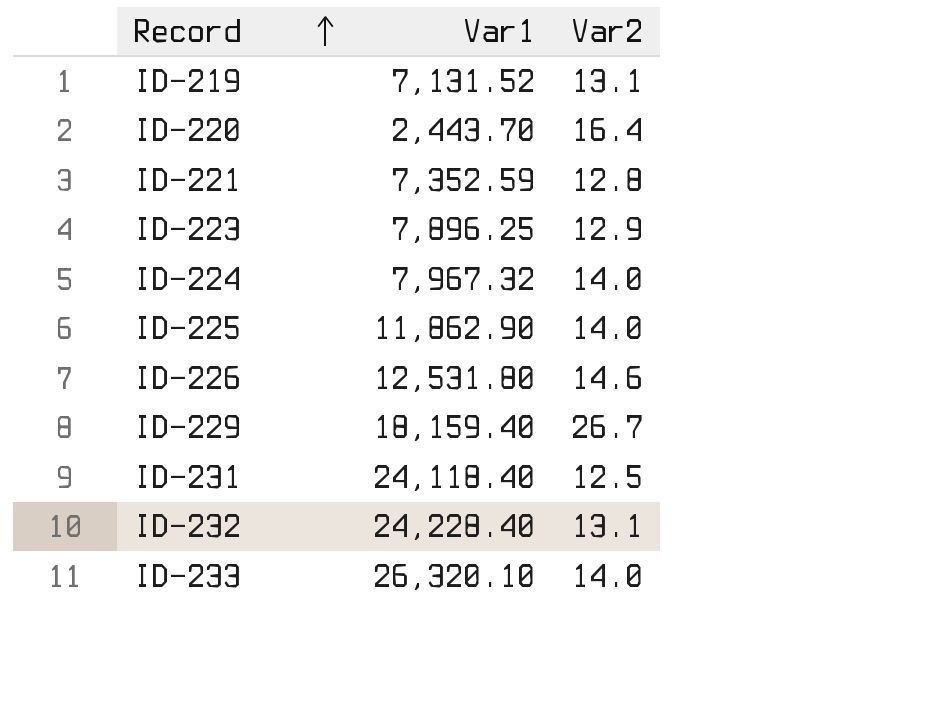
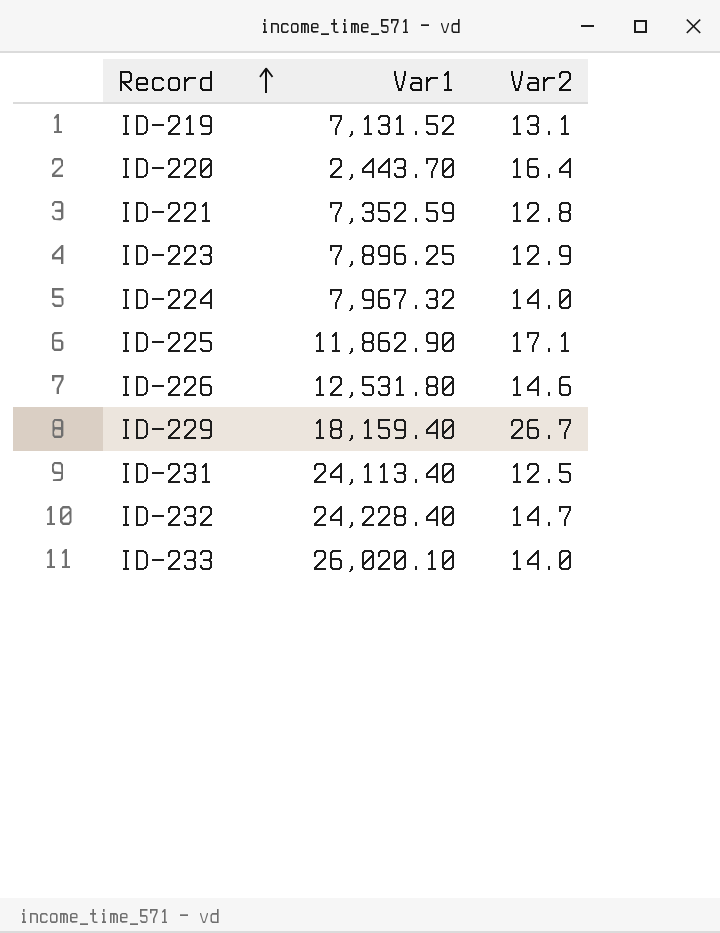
ID-225 | Var2: 14.0 -> 17.1
ID-231 | Var1: 24,118.40 -> 24,113.40
ID-232 | Var2: 13.1 -> 14.7
ID-233 | Var1: 26,320.10 -> 26,020.10

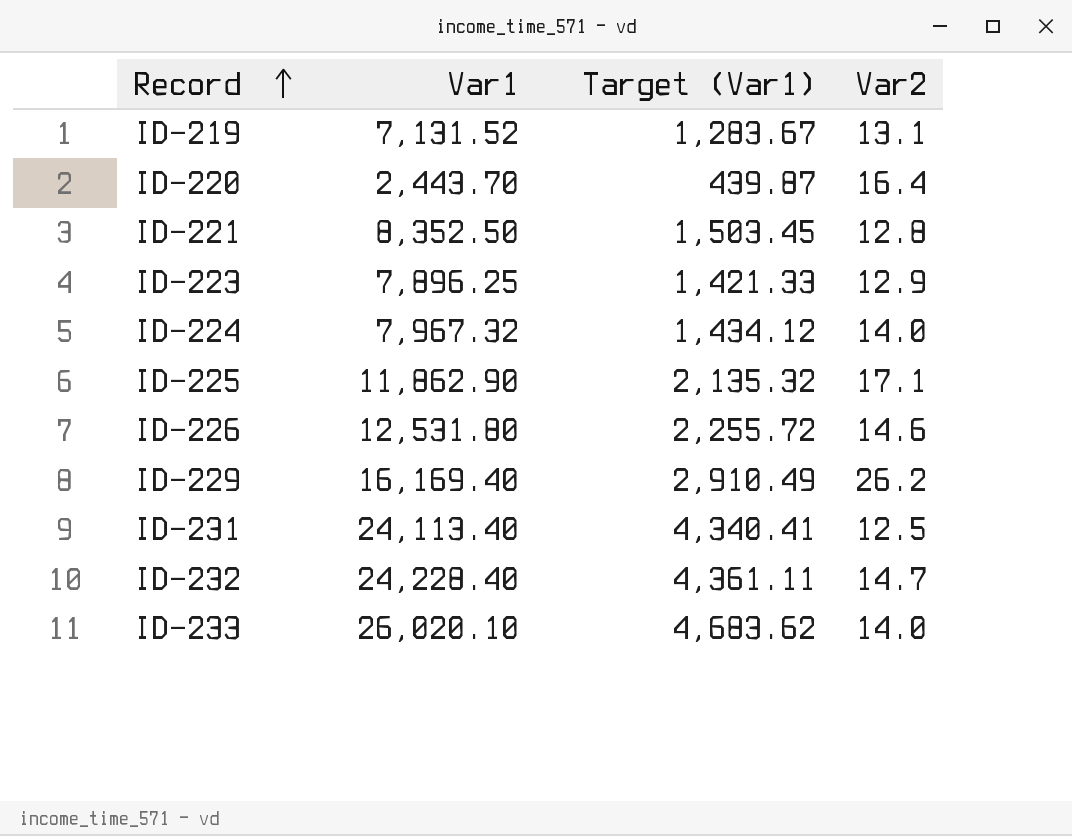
column Target (Var1) | formula: none -> [Var1] * 0.18
ID-221 | Var1: 7,352.59 -> 8,352.50
ID-229 | Var1: 18,159.40 -> 16,169.40
ID-229 | Var2: 26.7 -> 26.2

